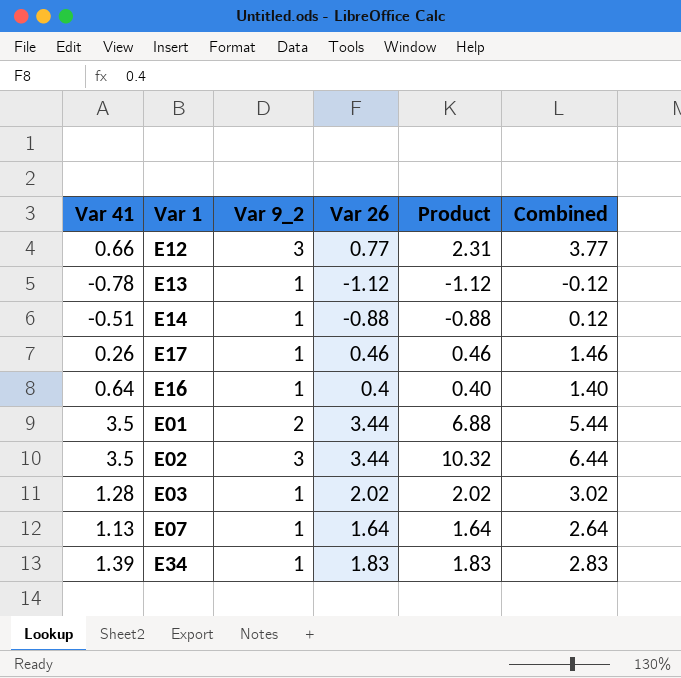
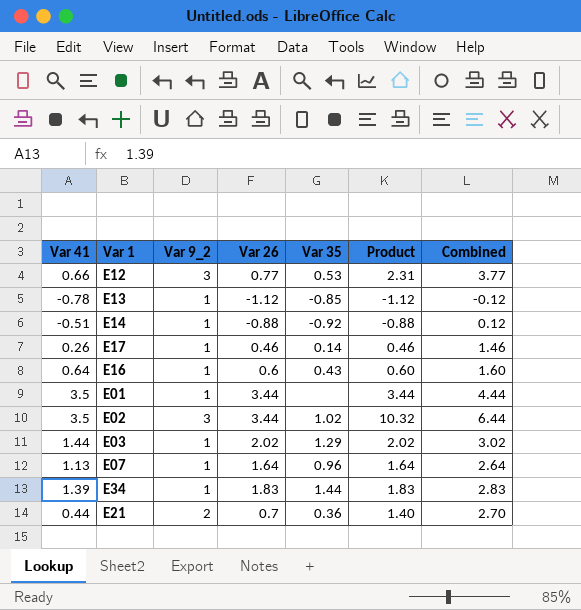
column Var 35 | position: none -> 5
E16 | Var 26: 0.4 -> 0.6
E16 | Product: 0.40 -> 0.60
E16 | Combined: 1.40 -> 1.60
E01 | Var 9_2: 2 -> 1
E01 | Product: 6.88 -> 3.44
E01 | Combined: 5.44 -> 4.44
E03 | Var 41: 1.28 -> 1.44
row E21: none -> 0.44 | 2 | 0.7 | 0.36 | 1.40 | 2.70

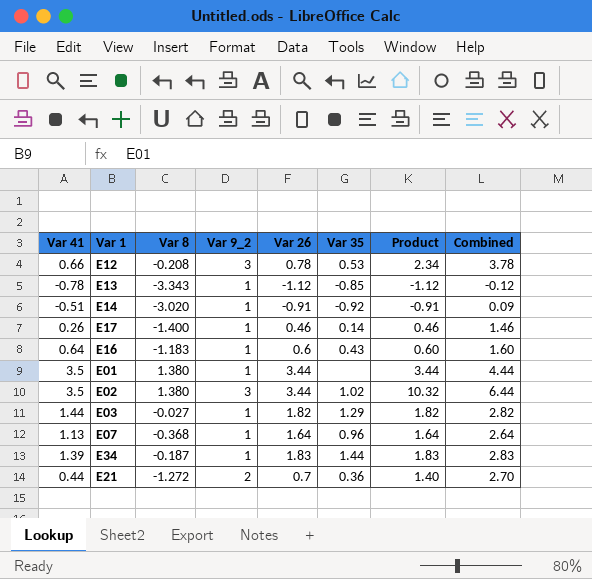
column Var 8 | position: none -> 3
E12 | Var 26: 0.77 -> 0.78
E12 | Product: 2.31 -> 2.34
E12 | Combined: 3.77 -> 3.78
E14 | Var 26: -0.88 -> -0.91
E14 | Product: -0.88 -> -0.91
E14 | Combined: 0.12 -> 0.09
E03 | Var 26: 2.02 -> 1.82
E03 | Product: 2.02 -> 1.82
E03 | Combined: 3.02 -> 2.82

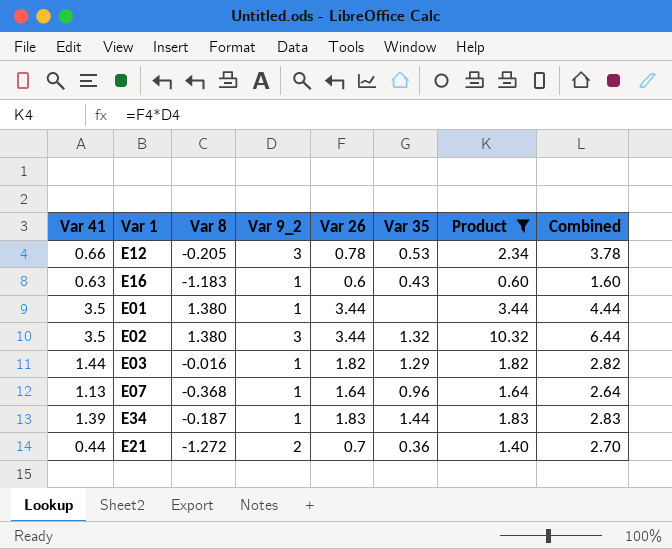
filter: none -> Product >= 0.60
E12 | Var 8: -0.208 -> -0.205
E16 | Var 41: 0.64 -> 0.63
E02 | Var 35: 1.02 -> 1.32
E03 | Var 8: -0.027 -> -0.016

